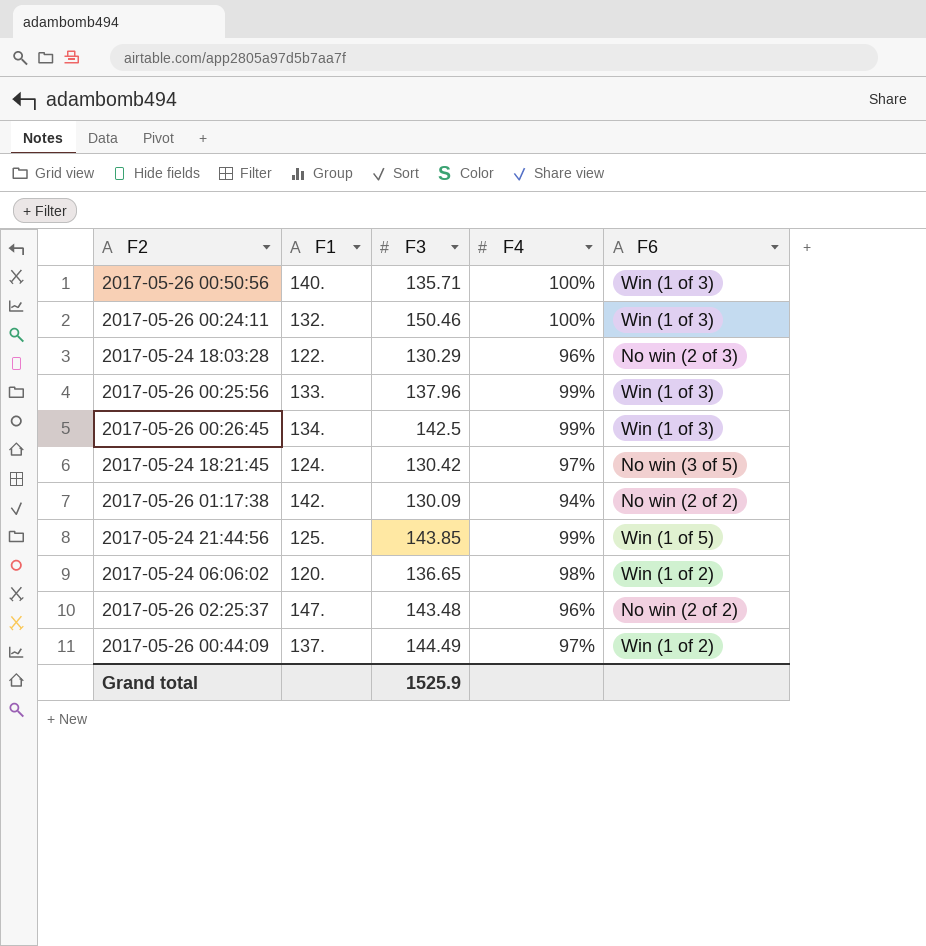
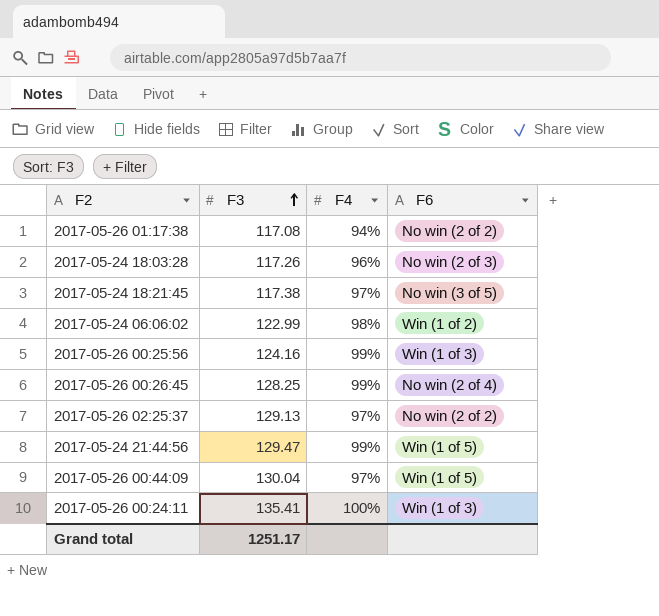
row order: none -> F3 ascending
column F1 | position: 2 -> none
row 2017-05-26 00:50:56: 140. | 135.71 | 100% | Win (1 of 3) -> none
2017-05-26 01:17:38 | F3: 130.09 -> 117.08
2017-05-24 18:03:28 | F3: 130.29 -> 117.26
2017-05-24 18:21:45 | F3: 130.42 -> 117.38
2017-05-24 06:06:02 | F3: 136.65 -> 122.99
2017-05-26 00:25:56 | F3: 137.96 -> 124.16
2017-05-26 00:26:45 | F3: 142.5 -> 128.25
2017-05-26 00:26:45 | F6: Win (1 of 3) -> No win (2 of 4)
2017-05-26 02:25:37 | F3: 143.48 -> 129.13
2017-05-26 02:25:37 | F4: 96% -> 97%
2017-05-24 21:44:56 | F3: 143.85 -> 129.47
2017-05-26 00:44:09 | F3: 144.49 -> 130.04
2017-05-26 00:44:09 | F6: Win (1 of 2) -> Win (1 of 5)
2017-05-26 00:24:11 | F3: 150.46 -> 135.41
Grand total | F3: 1525.9 -> 1251.17

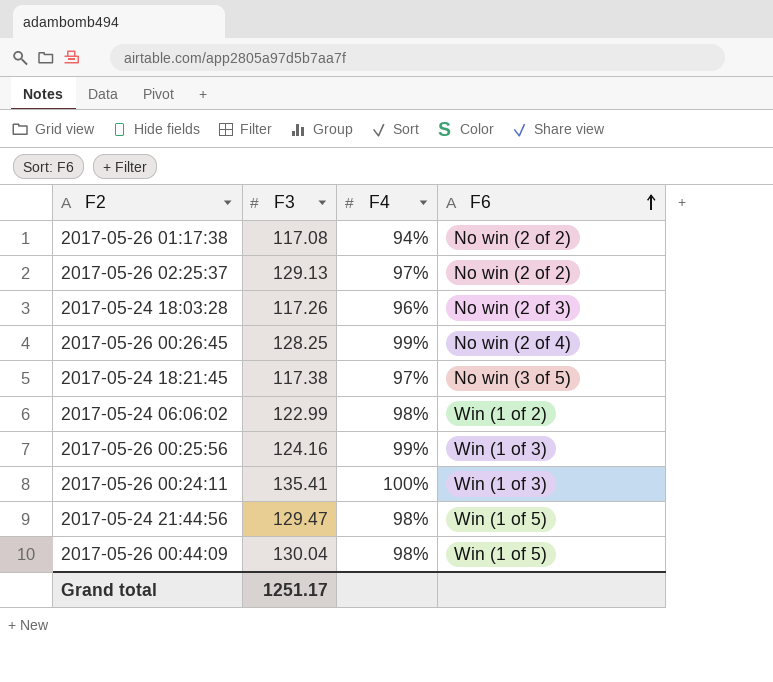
row order: F3 ascending -> F6 ascending
2017-05-24 21:44:56 | F4: 99% -> 98%
2017-05-26 00:44:09 | F4: 97% -> 98%

